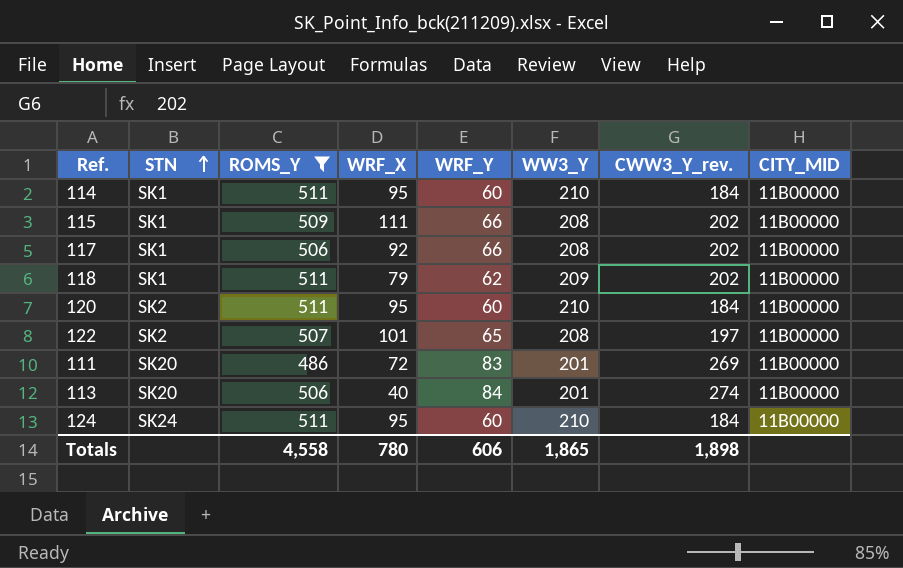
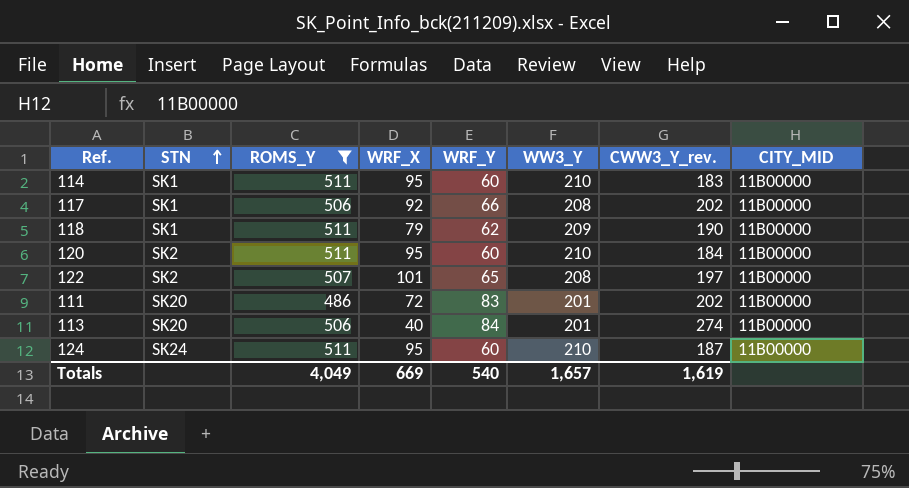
row 115: SK1 | 509 | 111 | 66 | 208 | 202 | 11B00000 -> none
114 | CWW3_Y_rev.: 184 -> 183
118 | CWW3_Y_rev.: 202 -> 190
111 | CWW3_Y_rev.: 269 -> 202
124 | CWW3_Y_rev.: 184 -> 187
Totals | ROMS_Y: 4,558 -> 4,049
Totals | WRF_X: 780 -> 669
Totals | WRF_Y: 606 -> 540
Totals | WW3_Y: 1,865 -> 1,657
Totals | CWW3_Y_rev.: 1,898 -> 1,619

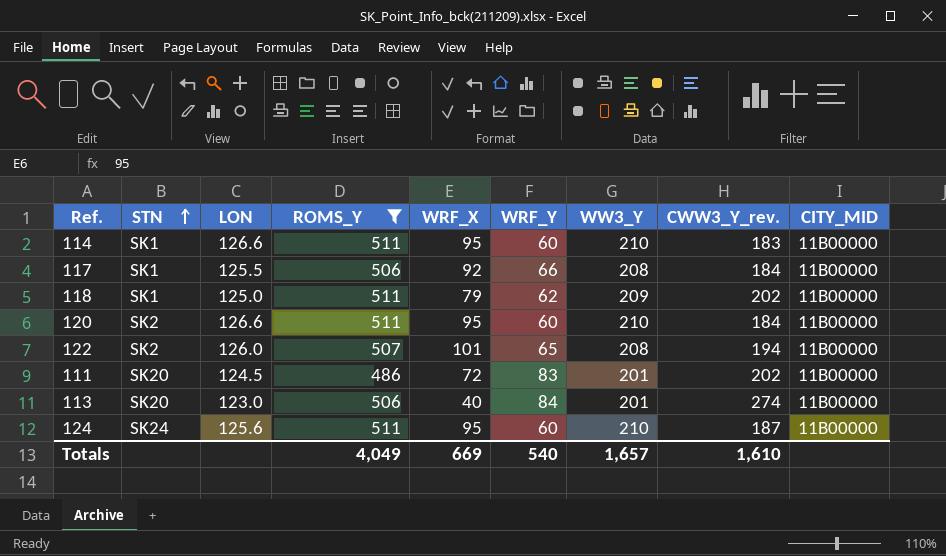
column LON | position: none -> 3
117 | CWW3_Y_rev.: 202 -> 184
118 | CWW3_Y_rev.: 190 -> 202
122 | CWW3_Y_rev.: 197 -> 194
Totals | CWW3_Y_rev.: 1,619 -> 1,610

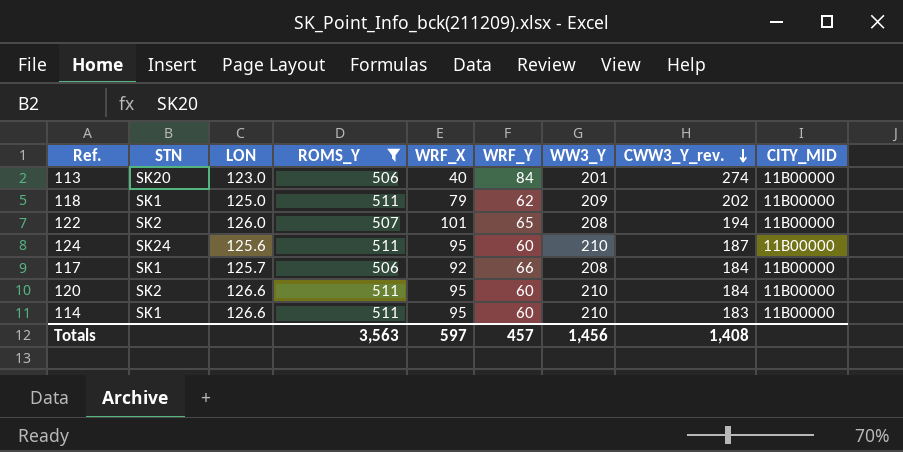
row order: STN ascending -> CWW3_Y_rev. descending
row 111: SK20 | 124.5 | 486 | 72 | 83 | 201 | 202 | 11B00000 -> none
117 | LON: 125.5 -> 125.7
Totals | ROMS_Y: 4,049 -> 3,563
Totals | WRF_X: 669 -> 597
Totals | WRF_Y: 540 -> 457
Totals | WW3_Y: 1,657 -> 1,456
Totals | CWW3_Y_rev.: 1,610 -> 1,408

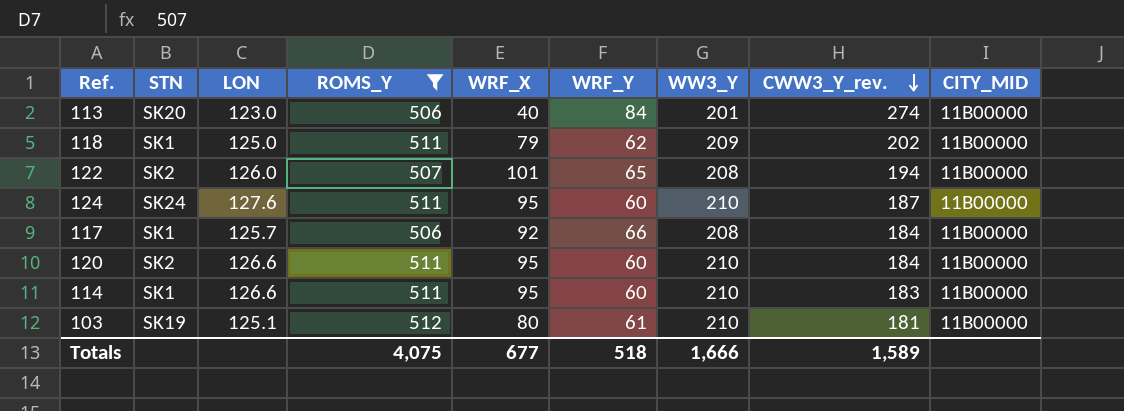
124 | LON: 125.6 -> 127.6
row 103: none -> SK19 | 125.1 | 512 | 80 | 61 | 210 | 181 | 11B00000
Totals | ROMS_Y: 3,563 -> 4,075
Totals | WRF_X: 597 -> 677
Totals | WRF_Y: 457 -> 518
Totals | WW3_Y: 1,456 -> 1,666
Totals | CWW3_Y_rev.: 1,408 -> 1,589

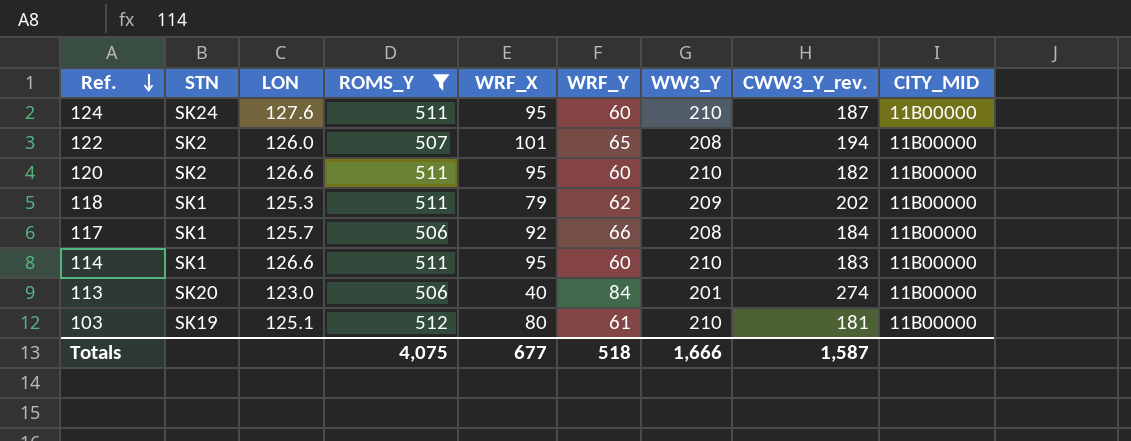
row order: CWW3_Y_rev. descending -> Ref. descending
120 | CWW3_Y_rev.: 184 -> 182
118 | LON: 125.0 -> 125.3
Totals | CWW3_Y_rev.: 1,589 -> 1,587

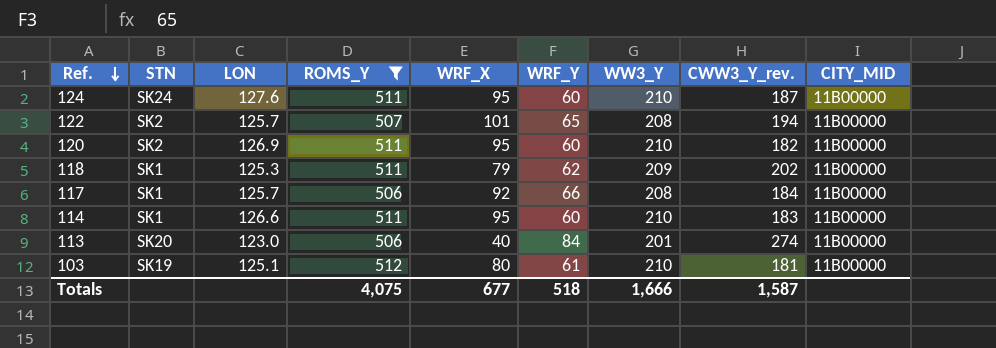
122 | LON: 126.0 -> 125.7
120 | LON: 126.6 -> 126.9

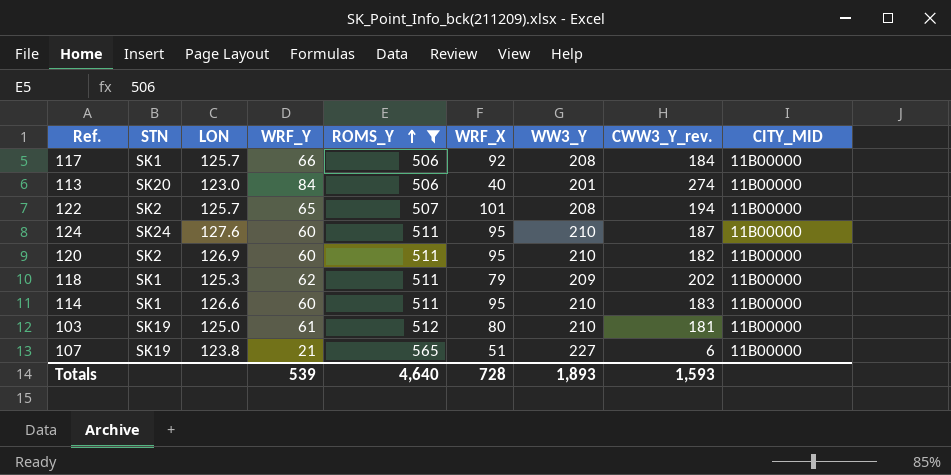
row order: Ref. descending -> ROMS_Y ascending
column WRF_Y | position: 6 -> 4
103 | LON: 125.1 -> 125.0
row 107: none -> SK19 | 123.8 | 21 | 565 | 51 | 227 | 6 | 11B00000
Totals | WRF_Y: 518 -> 539
Totals | ROMS_Y: 4,075 -> 4,640
Totals | WRF_X: 677 -> 728
Totals | WW3_Y: 1,666 -> 1,893
Totals | CWW3_Y_rev.: 1,587 -> 1,593

